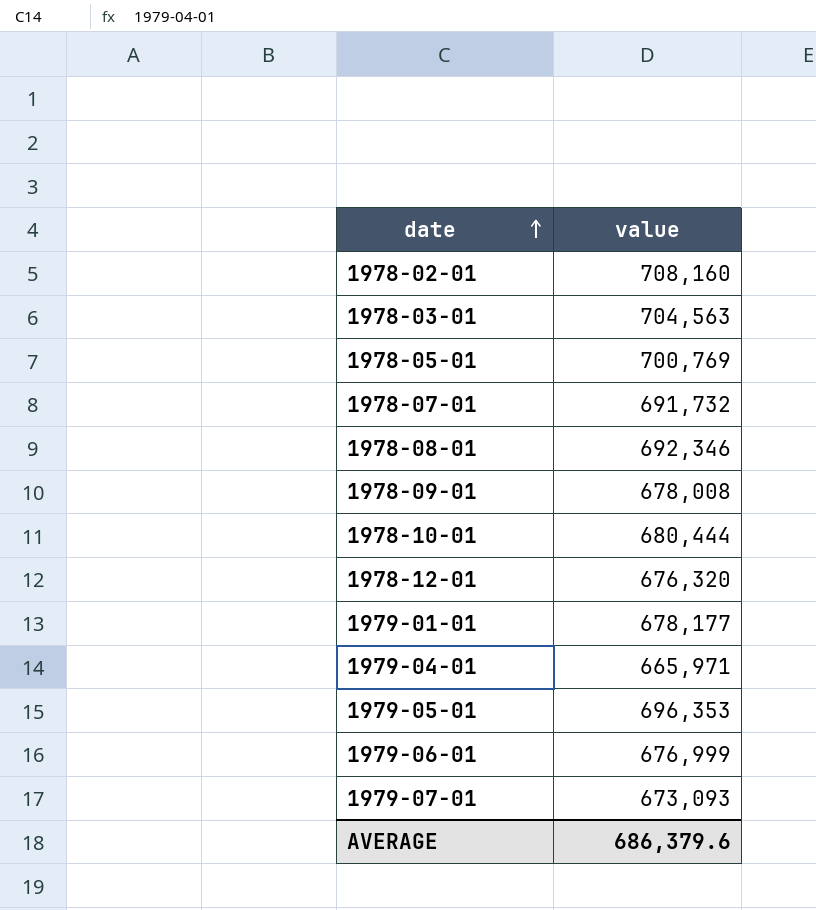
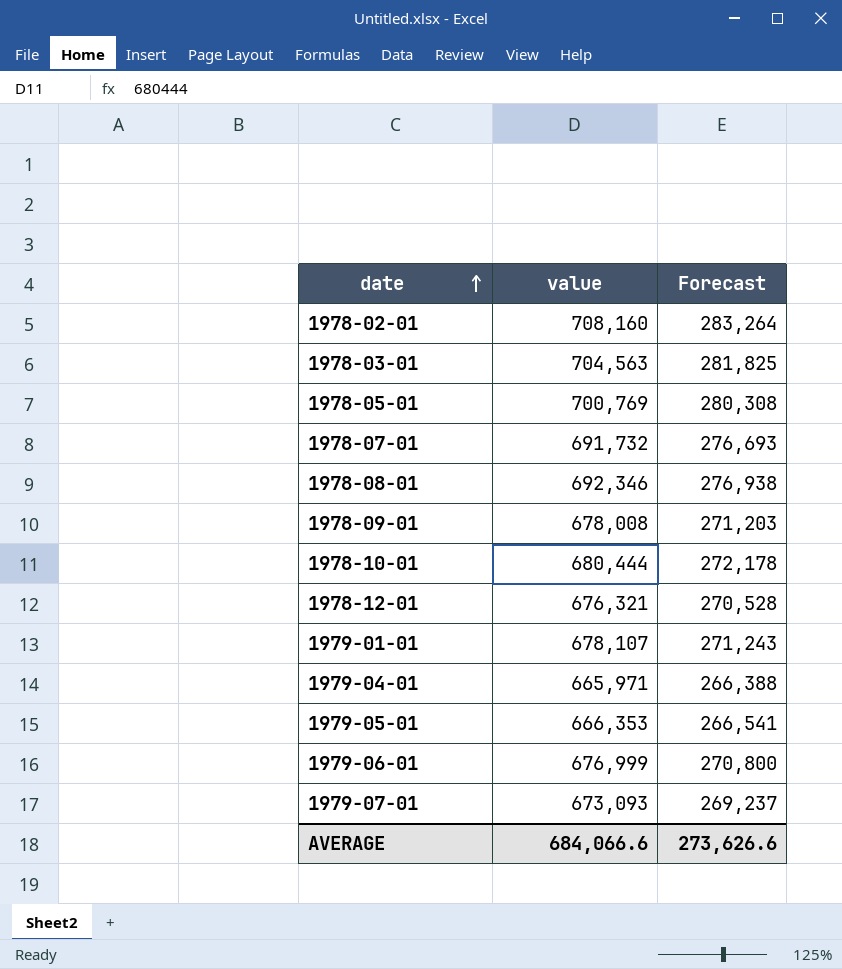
column Forecast | formula: none -> [value] * 0.4
1978-12-01 | value: 676,320 -> 676,321
1979-01-01 | value: 678,177 -> 678,107
1979-05-01 | value: 696,353 -> 666,353
AVERAGE | value: 686,379.6 -> 684,066.6

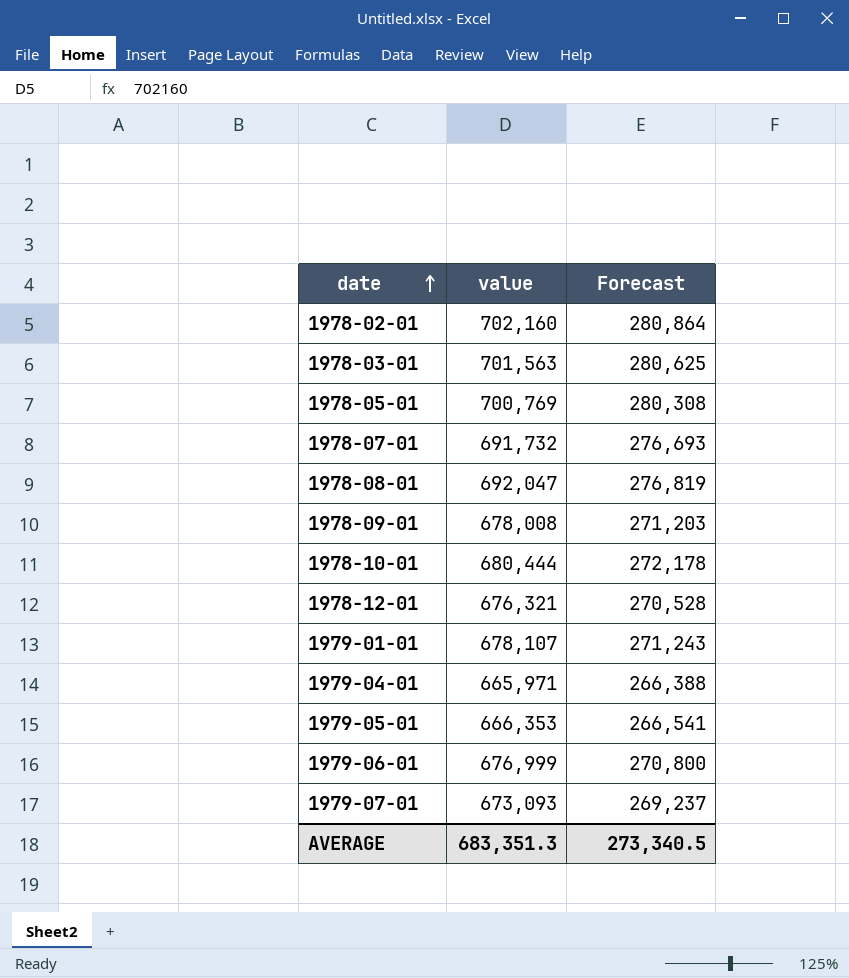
1978-02-01 | value: 708,160 -> 702,160
1978-02-01 | Forecast: 283,264 -> 280,864
1978-03-01 | value: 704,563 -> 701,563
1978-03-01 | Forecast: 281,825 -> 280,625
1978-08-01 | value: 692,346 -> 692,047
1978-08-01 | Forecast: 276,938 -> 276,819
AVERAGE | value: 684,066.6 -> 683,351.3
AVERAGE | Forecast: 273,626.6 -> 273,340.5

